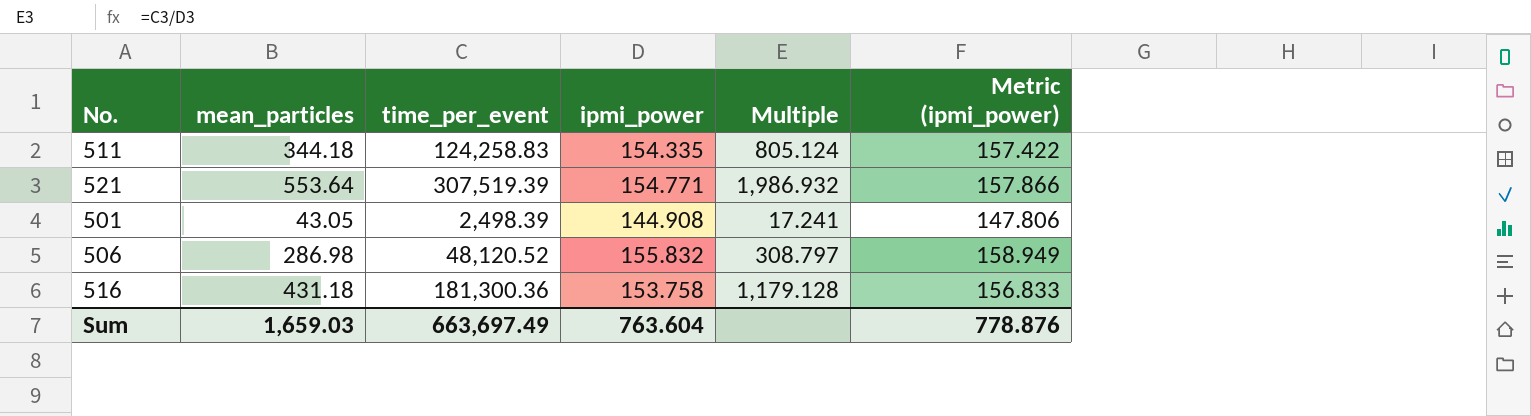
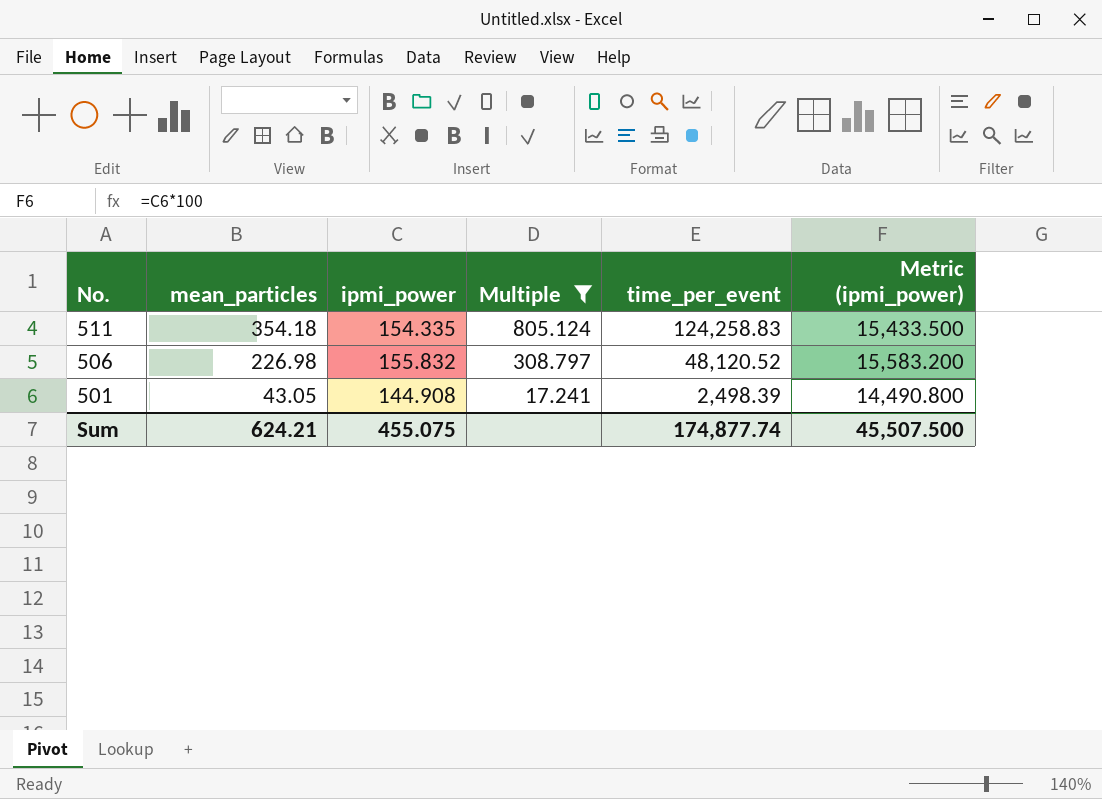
filter: none -> Multiple <= 805.124
row order: none -> No. descending
column time_per_event | position: 3 -> 5
column Metric (ipmi_power) | formula: [ipmi_power] * 1.02 -> [ipmi_power] * 100
511 | mean_particles: 344.18 -> 354.18
506 | mean_particles: 286.98 -> 226.98
Sum | mean_particles: 1,659.03 -> 624.21
Sum | ipmi_power: 763.604 -> 455.075
Sum | time_per_event: 663,697.49 -> 174,877.74
Sum | Metric (ipmi_power): 778.876 -> 45,507.500

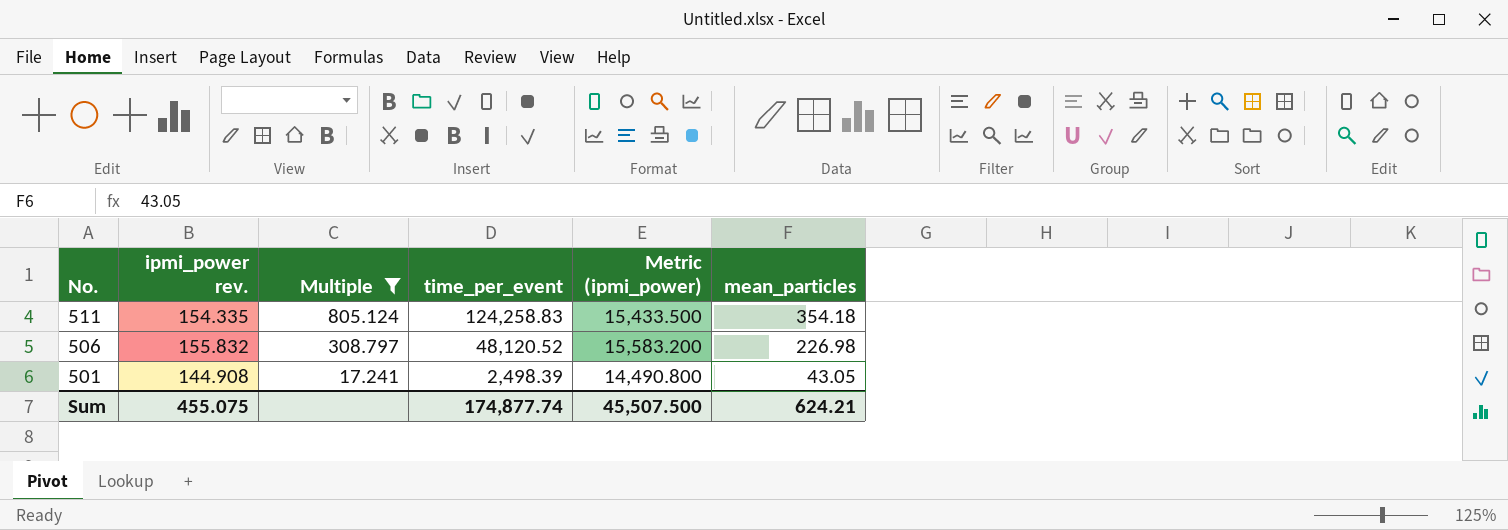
column name: ipmi_power -> ipmi_power rev.
column mean_particles | position: 2 -> 6

